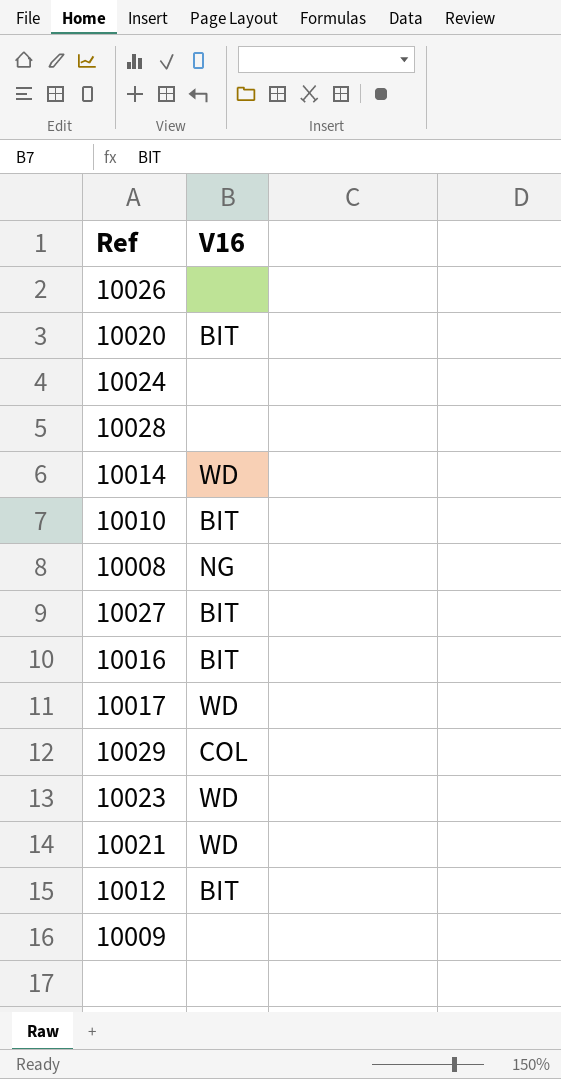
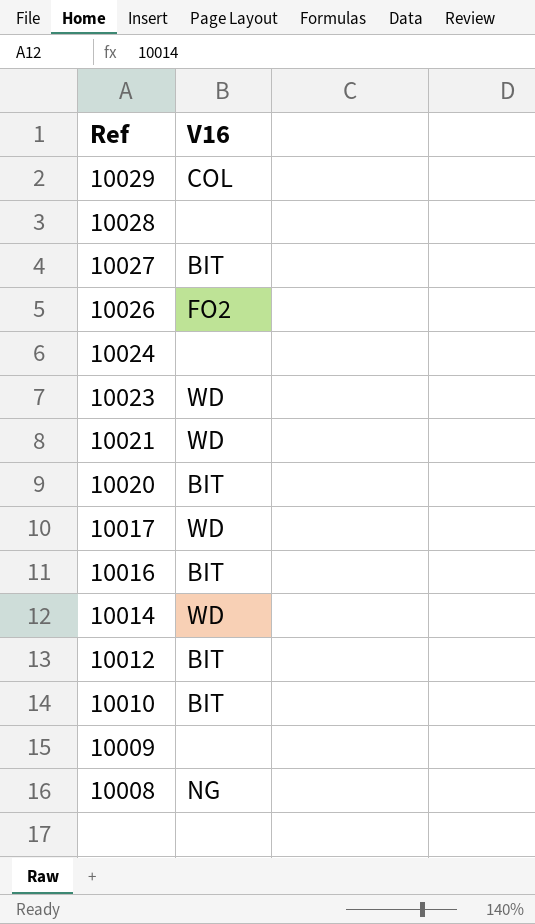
row order: none -> Ref descending
10026 | V16: none -> FO2

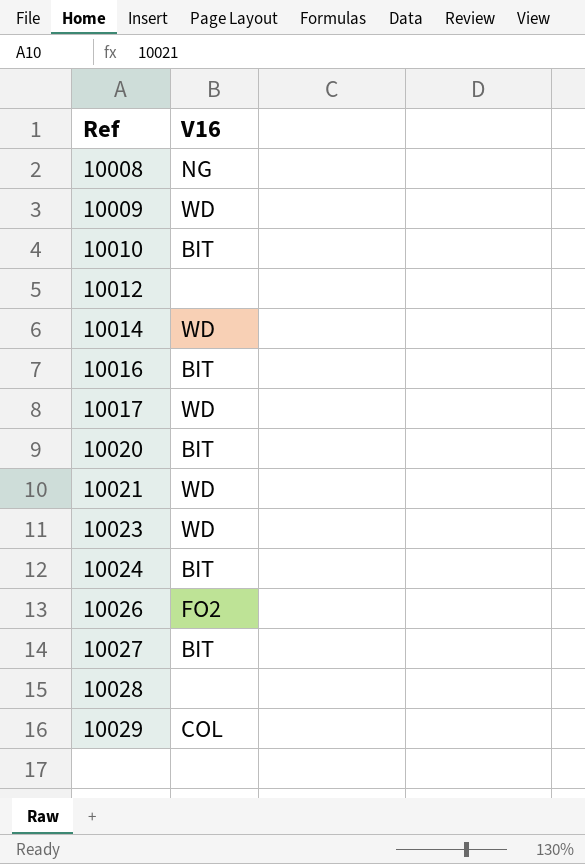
row order: Ref descending -> Ref ascending
10009 | V16: none -> WD
10012 | V16: BIT -> none
10024 | V16: none -> BIT

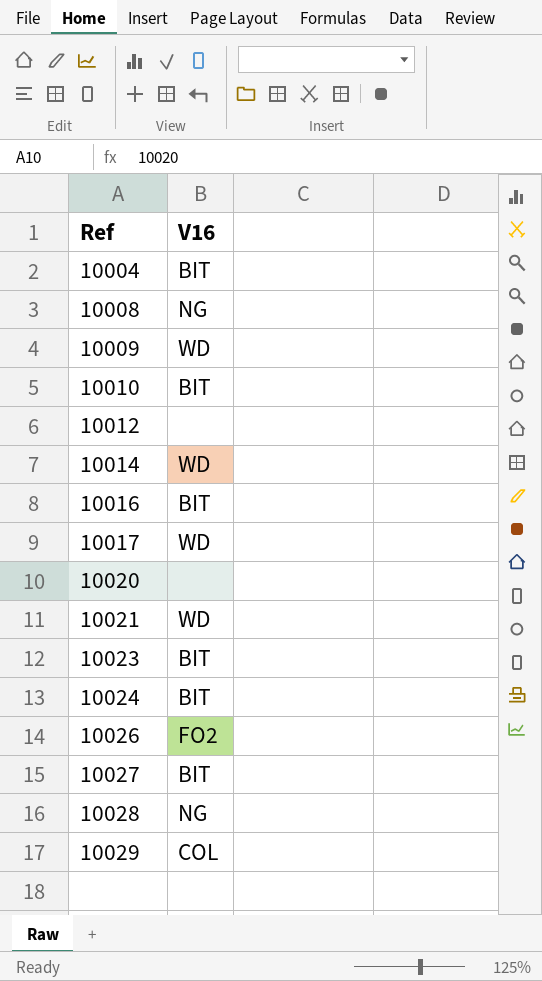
row 10004: none -> BIT
10020 | V16: BIT -> none
10023 | V16: WD -> BIT
10028 | V16: none -> NG

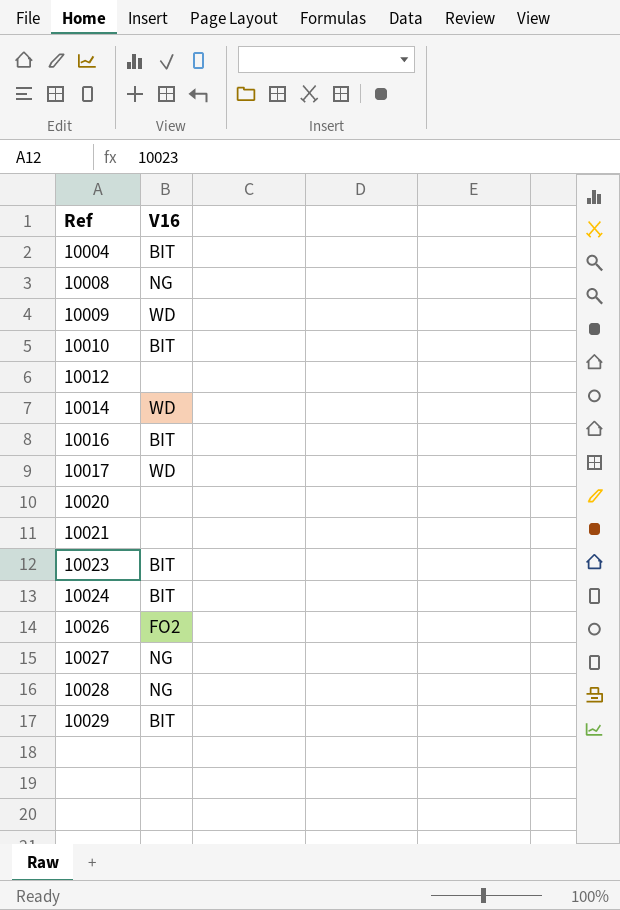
10021 | V16: WD -> none
10027 | V16: BIT -> NG
10029 | V16: COL -> BIT

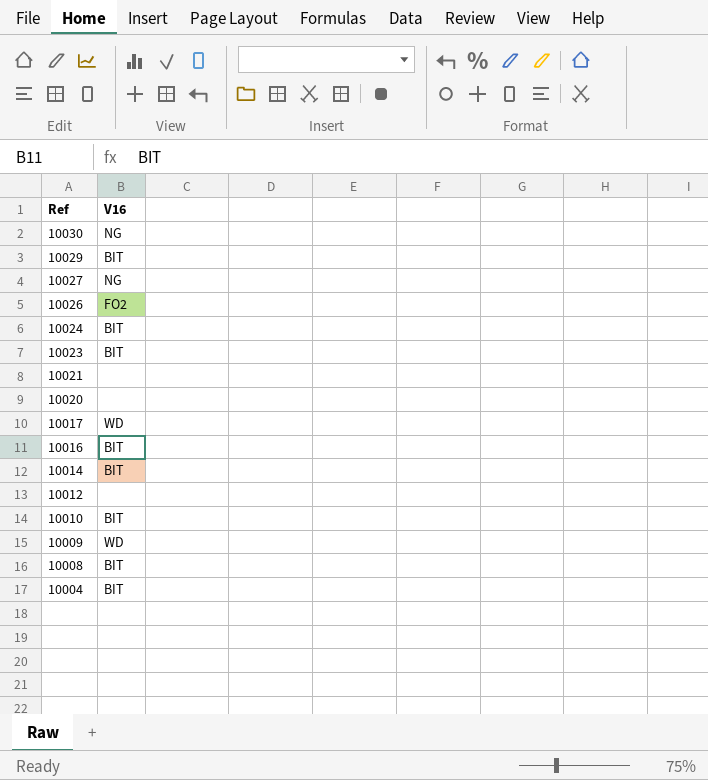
row order: Ref ascending -> Ref descending
row 10028: NG -> none
row 10030: none -> NG
10014 | V16: WD -> BIT
10008 | V16: NG -> BIT

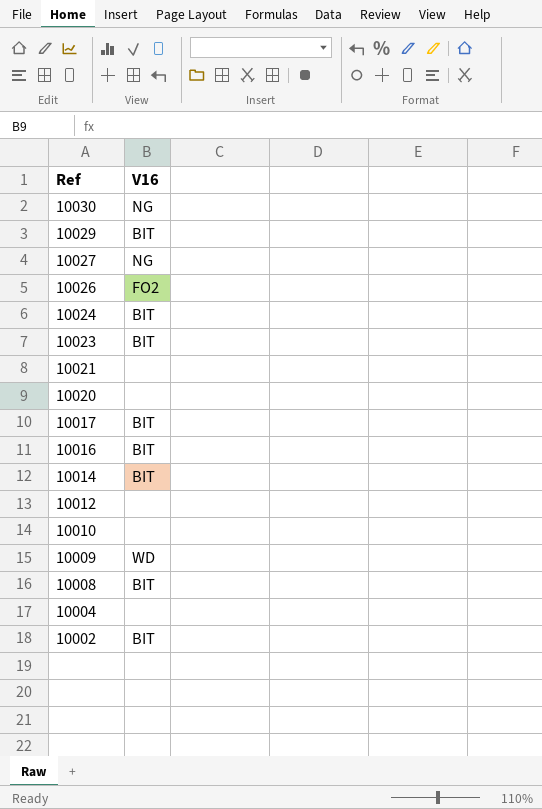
10017 | V16: WD -> BIT
10010 | V16: BIT -> none
10004 | V16: BIT -> none
row 10002: none -> BIT

